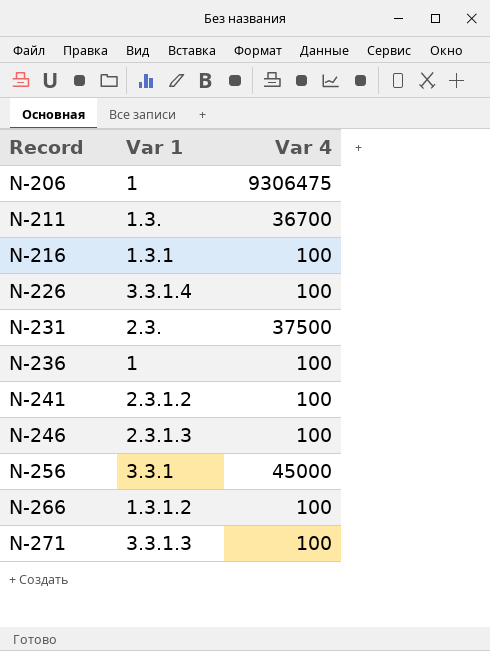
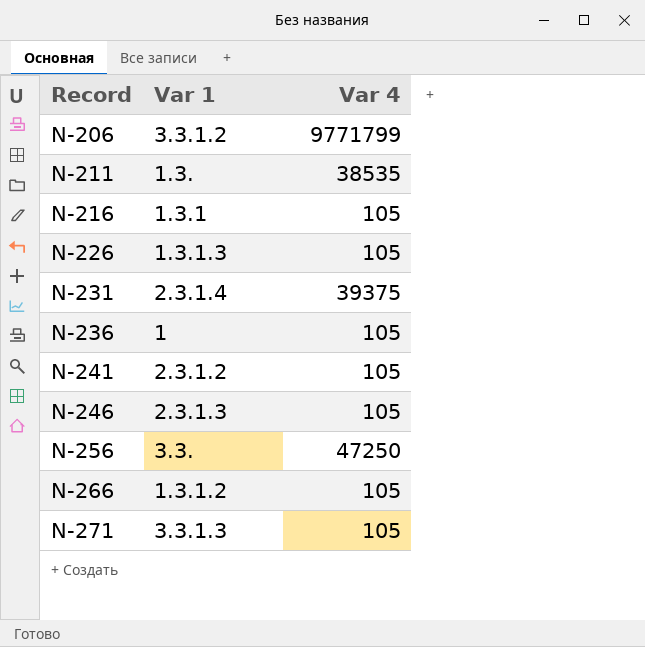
N-206 | Var 1: 1 -> 3.3.1.2
N-206 | Var 4: 9306475 -> 9771799
N-211 | Var 4: 36700 -> 38535
N-216 | Var 4: 100 -> 105
N-226 | Var 1: 3.3.1.4 -> 1.3.1.3
N-226 | Var 4: 100 -> 105
N-231 | Var 1: 2.3. -> 2.3.1.4
N-231 | Var 4: 37500 -> 39375
N-236 | Var 4: 100 -> 105
N-241 | Var 4: 100 -> 105
N-246 | Var 4: 100 -> 105
N-256 | Var 1: 3.3.1 -> 3.3.
N-256 | Var 4: 45000 -> 47250
N-266 | Var 4: 100 -> 105
N-271 | Var 4: 100 -> 105

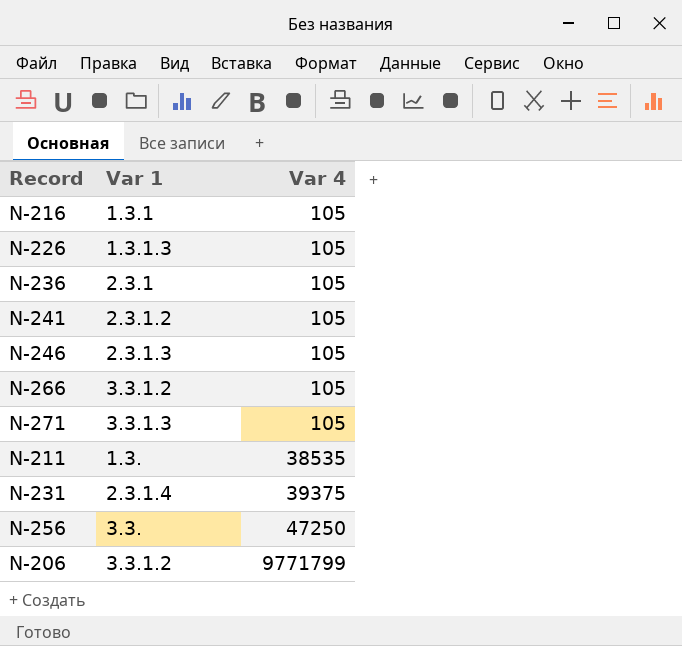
row order: Record ascending -> Var 4 ascending
N-236 | Var 1: 1 -> 2.3.1
N-266 | Var 1: 1.3.1.2 -> 3.3.1.2

